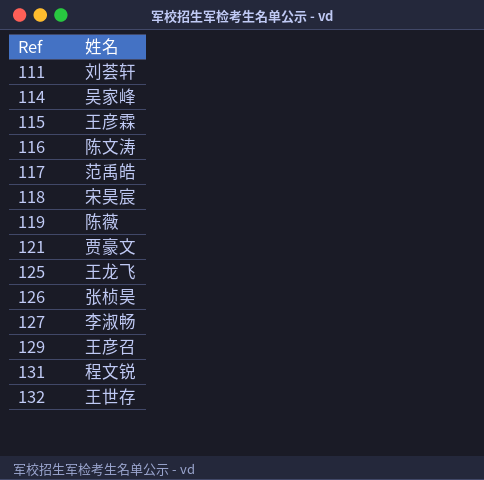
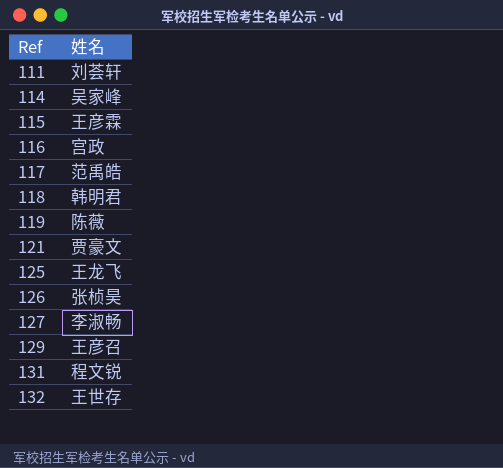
116 | 姓名: 陈文涛 -> 宫政
118 | 姓名: 宋昊宸 -> 韩明君

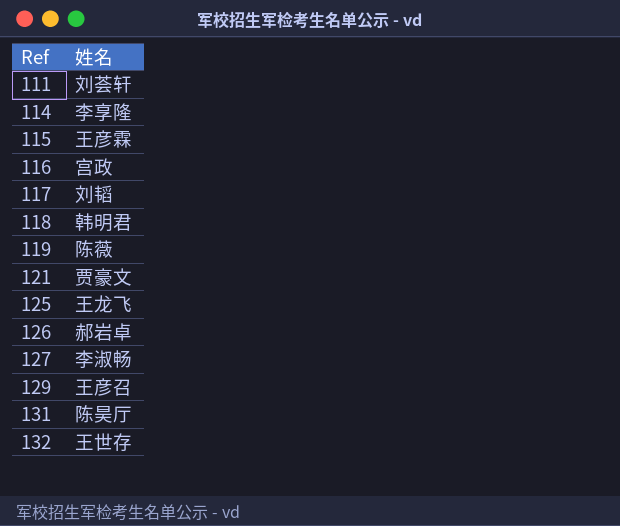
114 | 姓名: 吴家峰 -> 李享隆
117 | 姓名: 范禹皓 -> 刘韬
126 | 姓名: 张桢昊 -> 郝岩卓
131 | 姓名: 程文锐 -> 陈昊厅

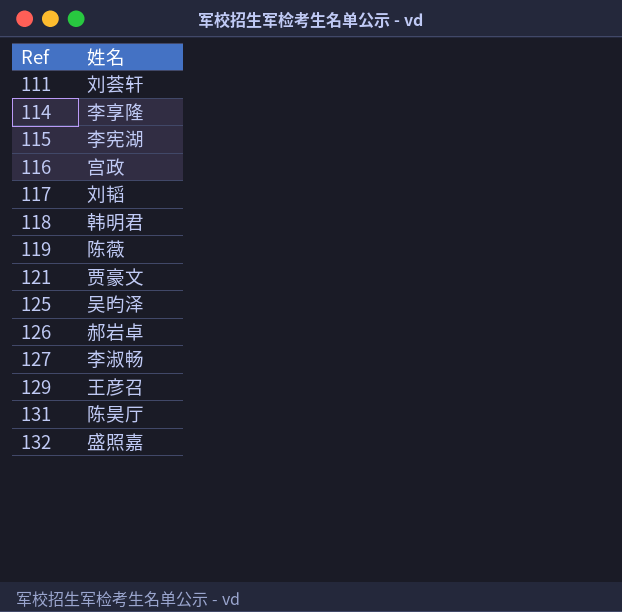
115 | 姓名: 王彦霖 -> 李宪湖
125 | 姓名: 王龙飞 -> 吴昀泽
132 | 姓名: 王世存 -> 盛照嘉

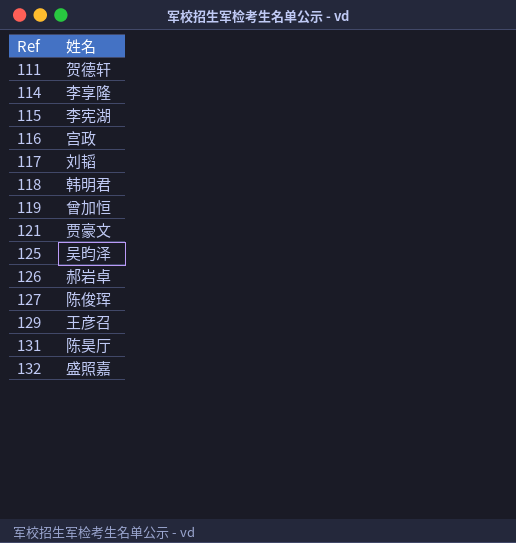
111 | 姓名: 刘荟轩 -> 贺德轩
119 | 姓名: 陈薇 -> 曾加恒
127 | 姓名: 李淑畅 -> 陈俊珲

